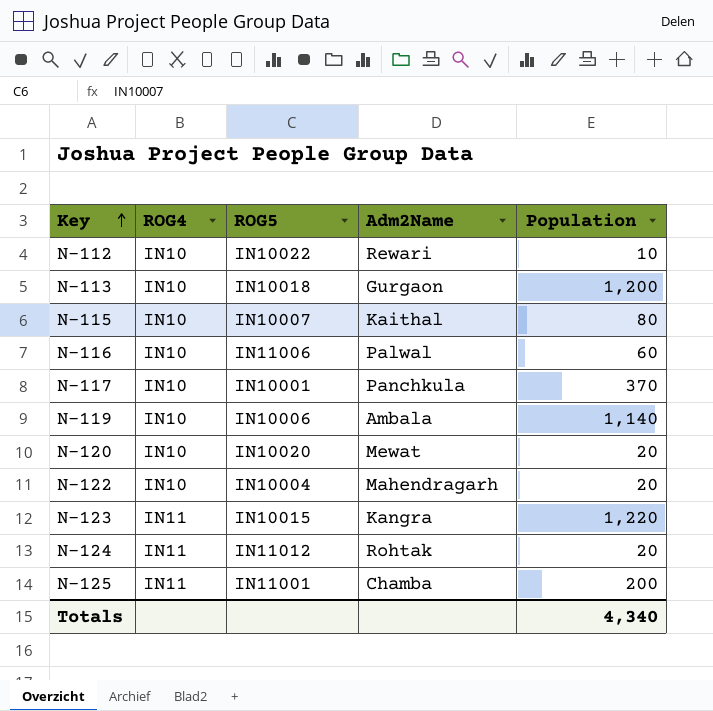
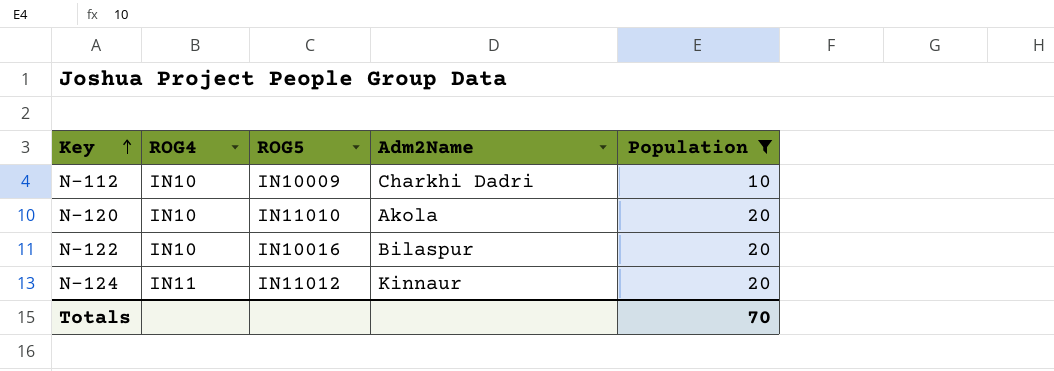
filter: none -> Population <= 20
N-112 | ROG5: IN10022 -> IN10009
N-112 | Adm2Name: Rewari -> Charkhi Dadri
N-120 | ROG5: IN10020 -> IN11010
N-120 | Adm2Name: Mewat -> Akola
N-122 | ROG5: IN10004 -> IN10016
N-122 | Adm2Name: Mahendragarh -> Bilaspur
N-124 | Adm2Name: Rohtak -> Kinnaur
Totals | Population: 4,340 -> 70

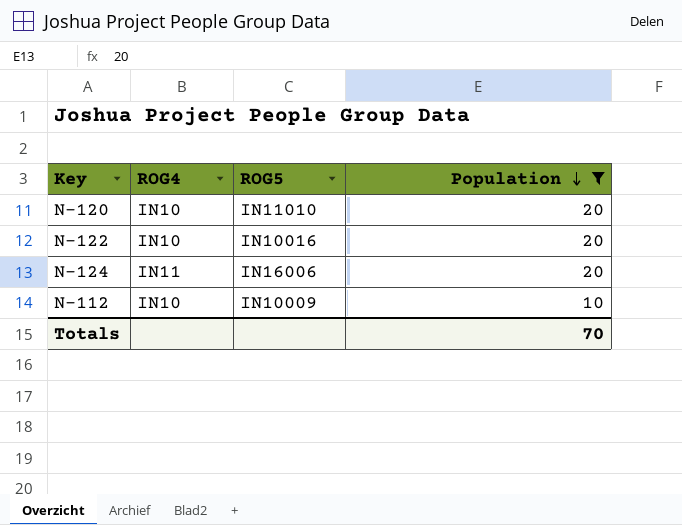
row order: Key ascending -> Population descending
column Adm2Name | position: 4 -> none
N-124 | ROG5: IN11012 -> IN16006

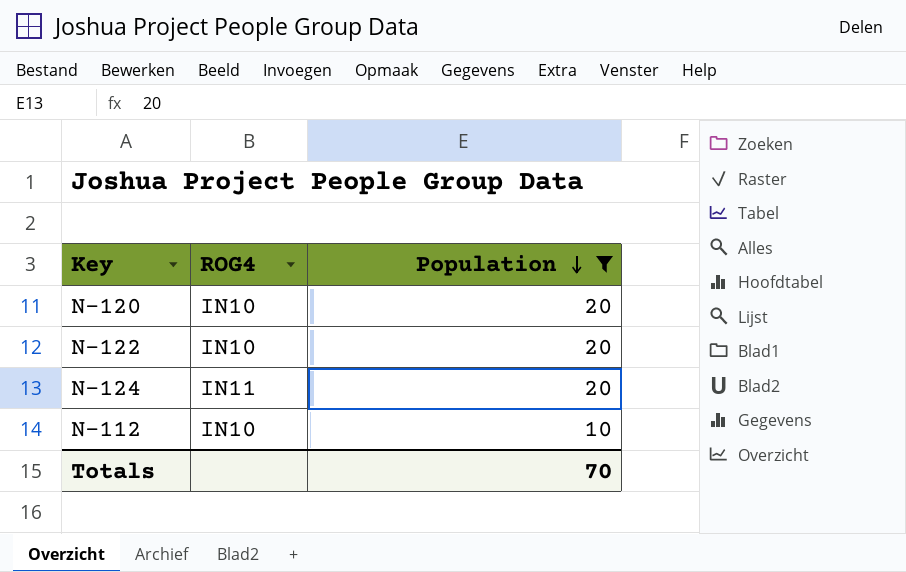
column ROG5 | position: 3 -> none

